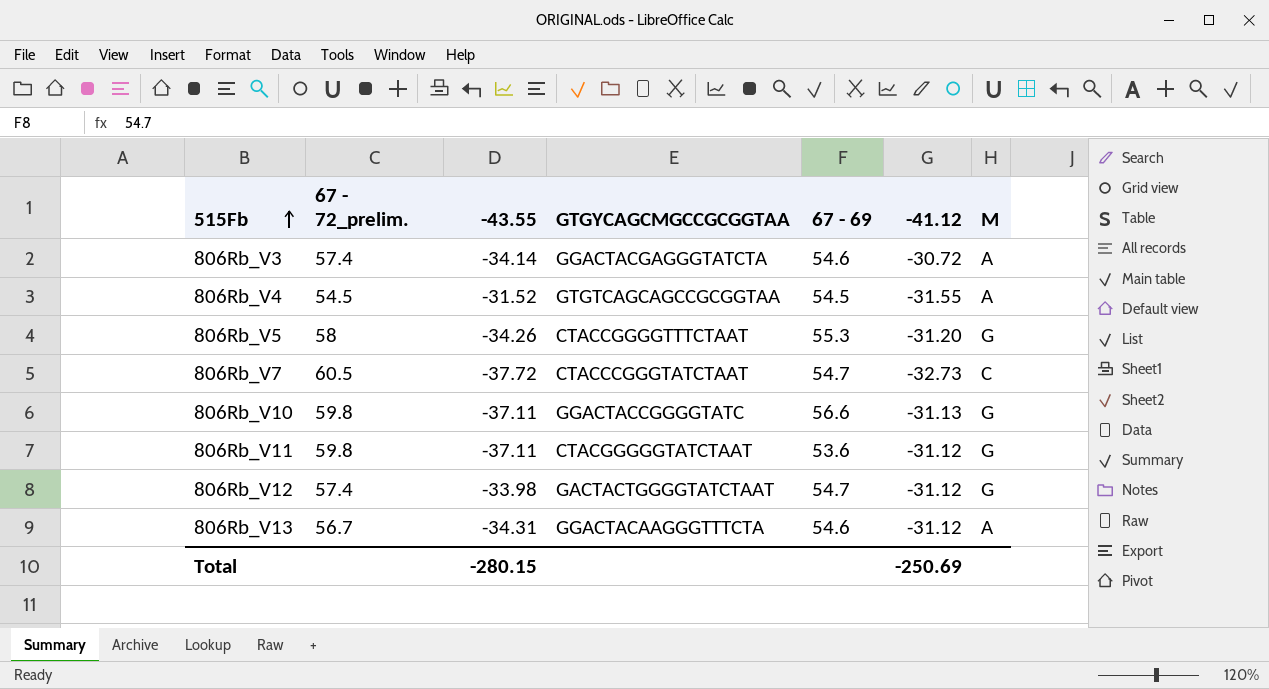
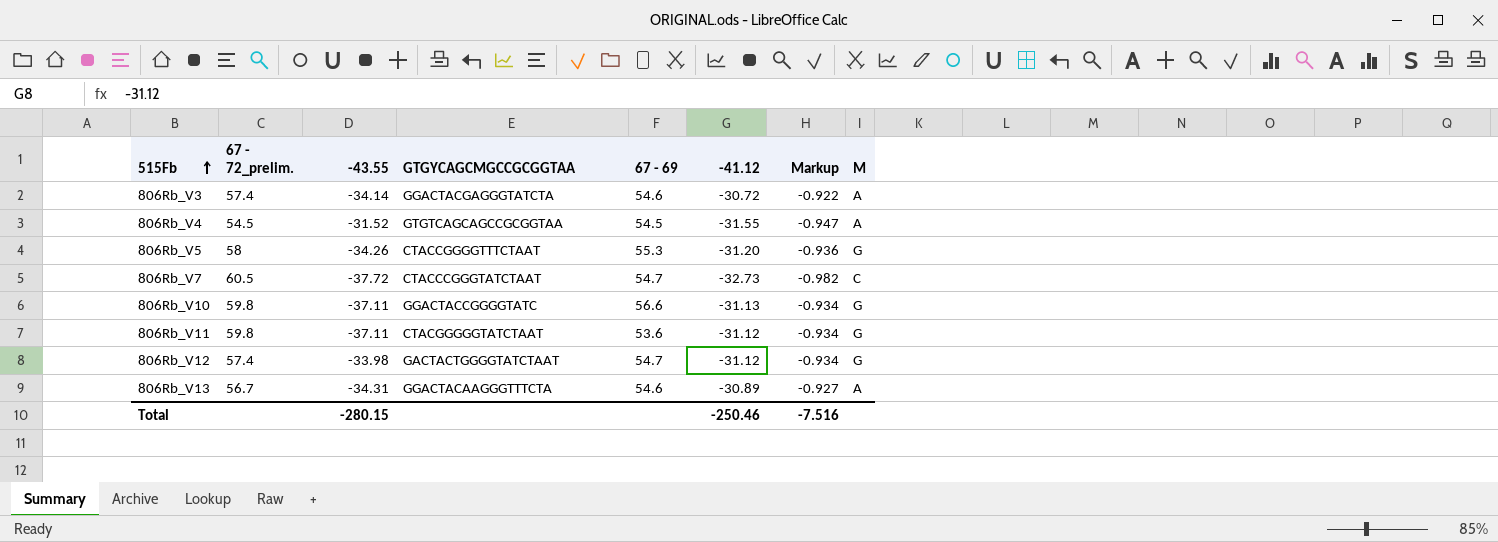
column Markup | formula: none -> [-41.12] * 0.03
806Rb_V13 | -41.12: -31.12 -> -30.89
Total | -41.12: -250.69 -> -250.46

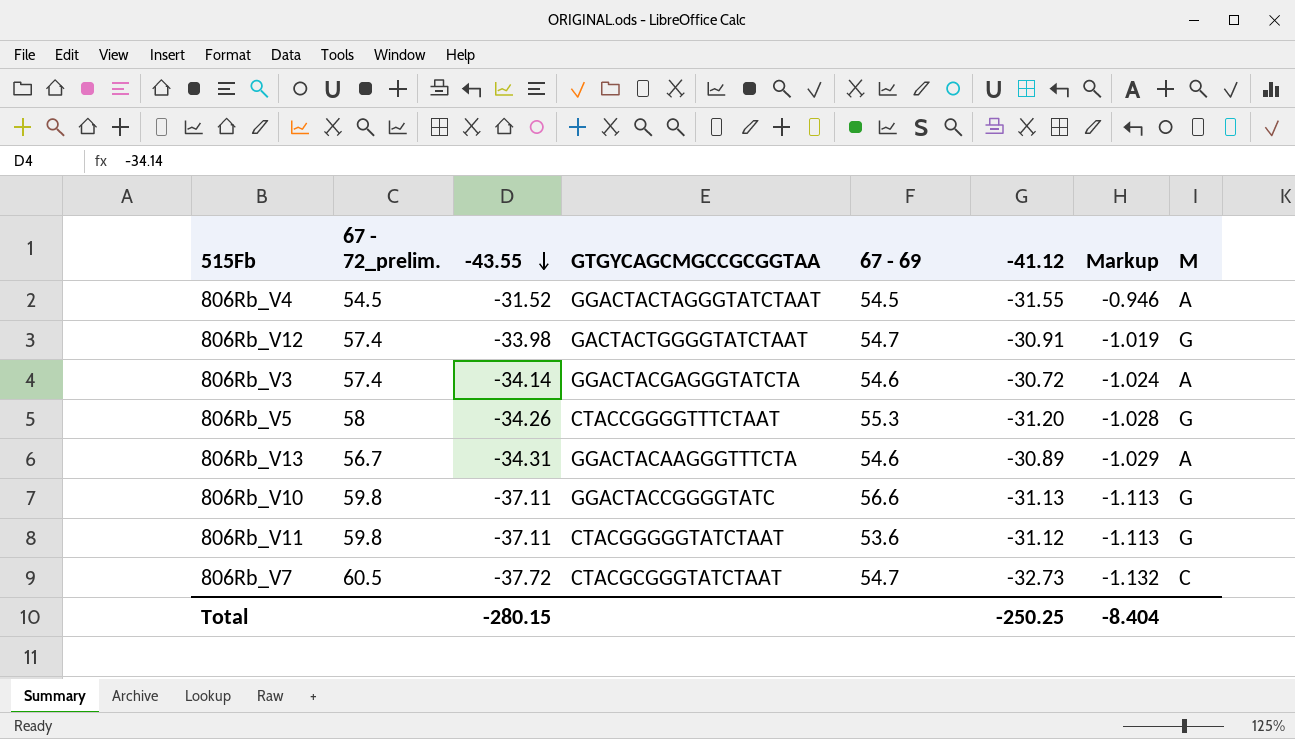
row order: 515Fb ascending -> -43.55 descending
column Markup | formula: [-41.12] * 0.03 -> [-43.55] * 0.03
806Rb_V4 | GTGYCAGCMGCCGCGGTAA: GTGTCAGCAGCCGCGGTAA -> GGACTACTAGGGTATCTAAT
806Rb_V12 | -41.12: -31.12 -> -30.91
806Rb_V7 | GTGYCAGCMGCCGCGGTAA: CTACCCGGGTATCTAAT -> CTACGCGGGTATCTAAT
Total | -41.12: -250.46 -> -250.25
Total | Markup: -7.516 -> -8.404

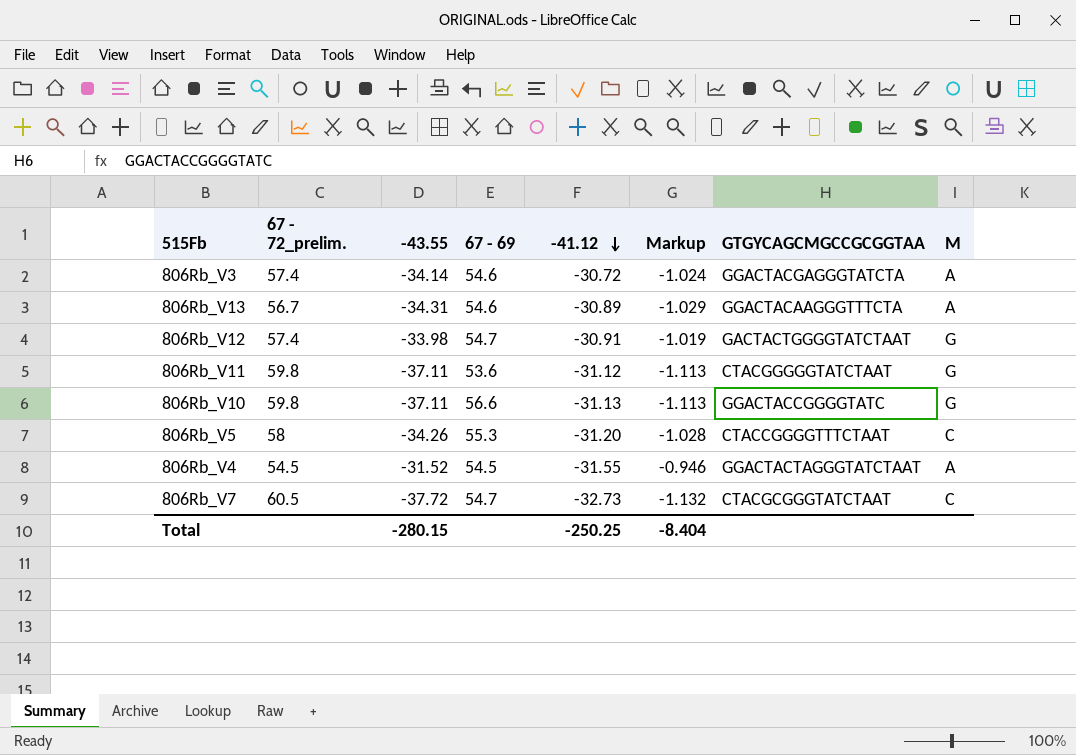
row order: -43.55 descending -> -41.12 descending
column GTGYCAGCMGCCGCGGTAA | position: 4 -> 7
806Rb_V5 | M: G -> C

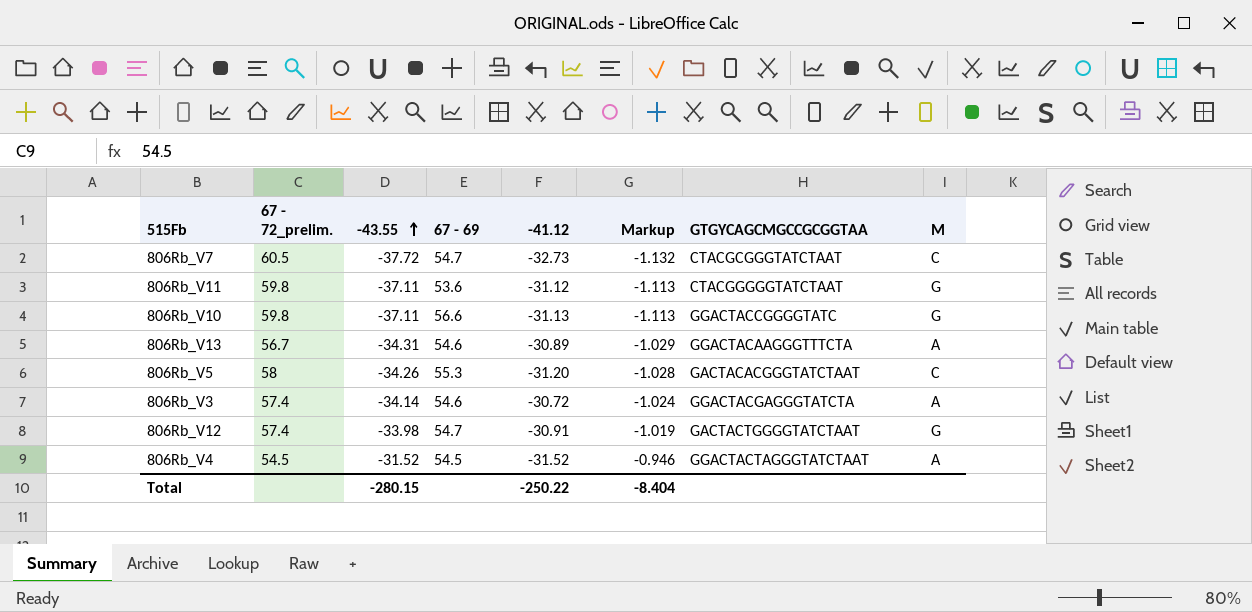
row order: -41.12 descending -> -43.55 ascending
806Rb_V5 | GTGYCAGCMGCCGCGGTAA: CTACCGGGGTTTCTAAT -> GACTACACGGGTATCTAAT
806Rb_V4 | -41.12: -31.55 -> -31.52
Total | -41.12: -250.25 -> -250.22

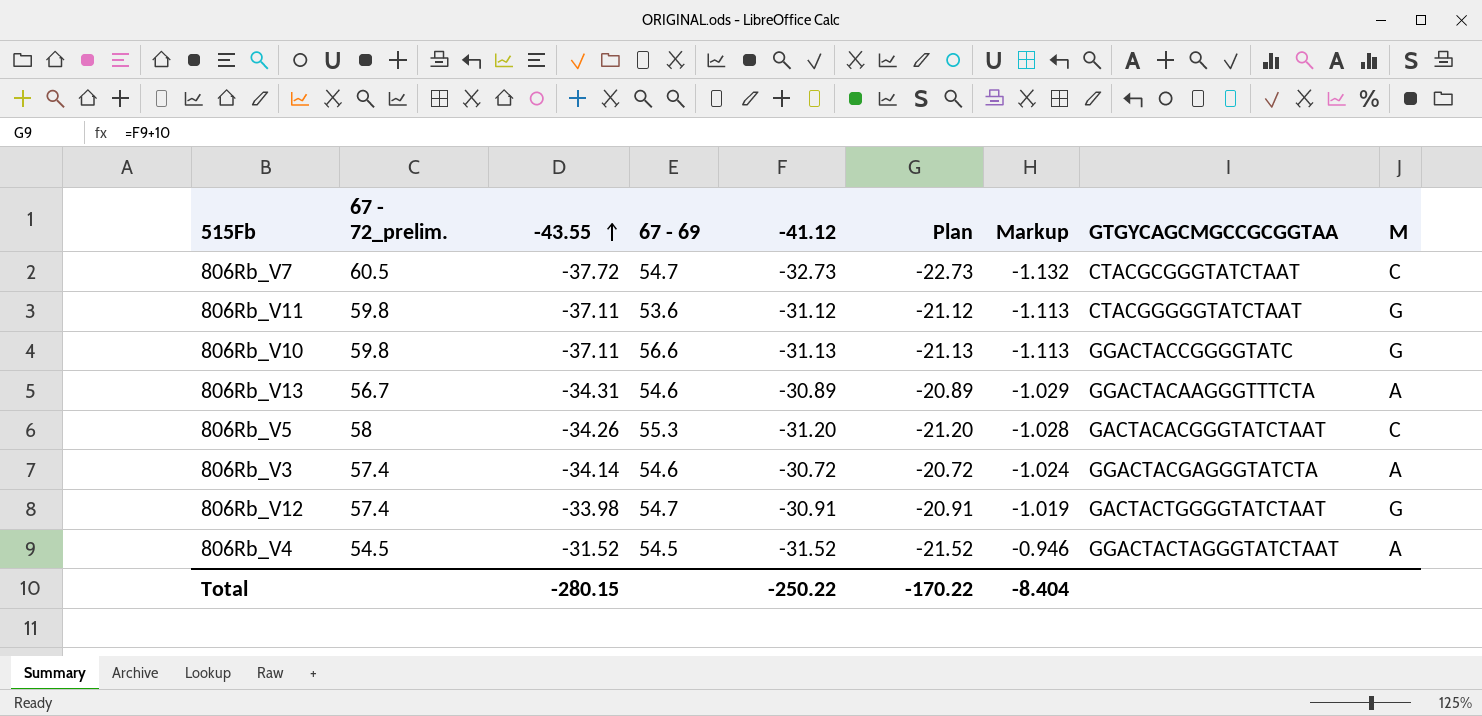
column Plan | formula: none -> [-41.12] + 10

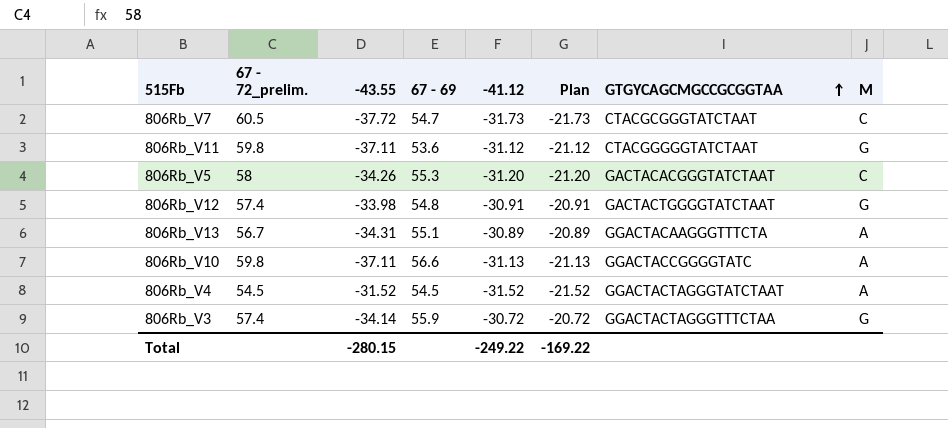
row order: -43.55 ascending -> GTGYCAGCMGCCGCGGTAA ascending
column Markup | formula: [-43.55] * 0.03 -> none
806Rb_V7 | -41.12: -32.73 -> -31.73
806Rb_V7 | Plan: -22.73 -> -21.73
806Rb_V12 | 67 - 69: 54.7 -> 54.8
806Rb_V13 | 67 - 69: 54.6 -> 55.1
806Rb_V10 | M: G -> A
806Rb_V3 | 67 - 69: 54.6 -> 55.9
806Rb_V3 | GTGYCAGCMGCCGCGGTAA: GGACTACGAGGGTATCTA -> GGACTACTAGGGTTTCTAA
806Rb_V3 | M: A -> G
Total | -41.12: -250.22 -> -249.22
Total | Plan: -170.22 -> -169.22

